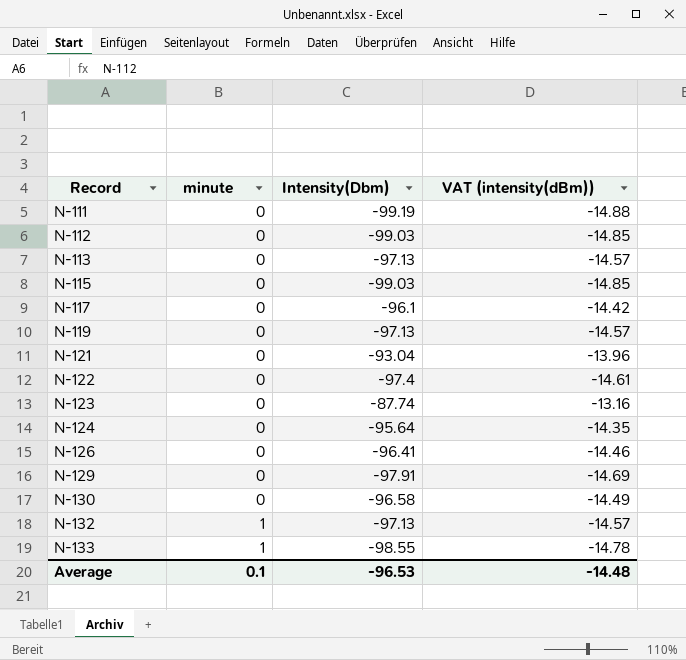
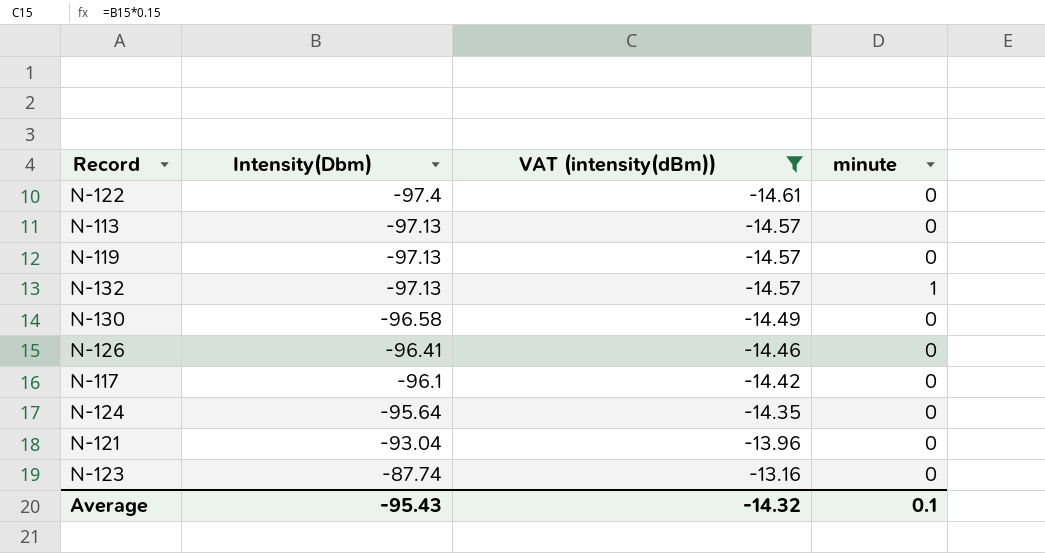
filter: none -> VAT (intensity(dBm)) >= -14.61
row order: Record ascending -> Intensity(Dbm) ascending
column minute | position: 2 -> 4
Average | Intensity(Dbm): -96.53 -> -95.43
Average | VAT (intensity(dBm)): -14.48 -> -14.32

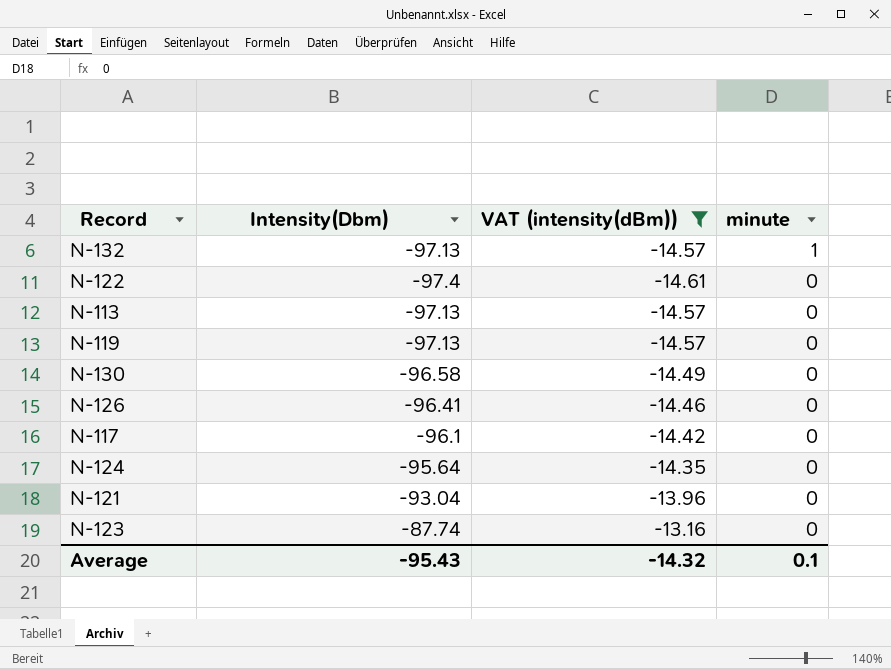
row order: Intensity(Dbm) ascending -> minute descending

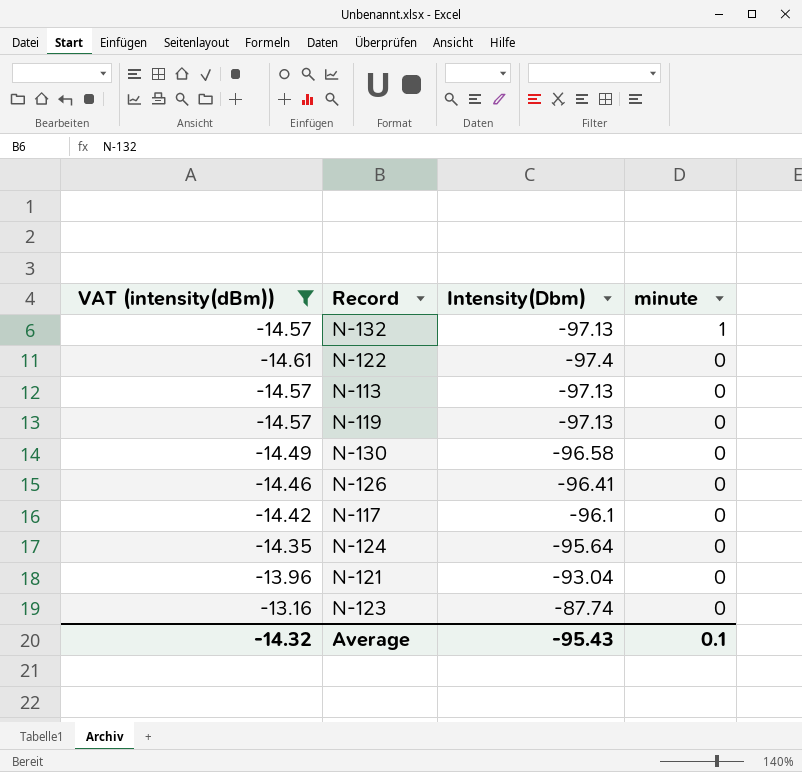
column VAT (intensity(dBm)) | position: 3 -> 1

